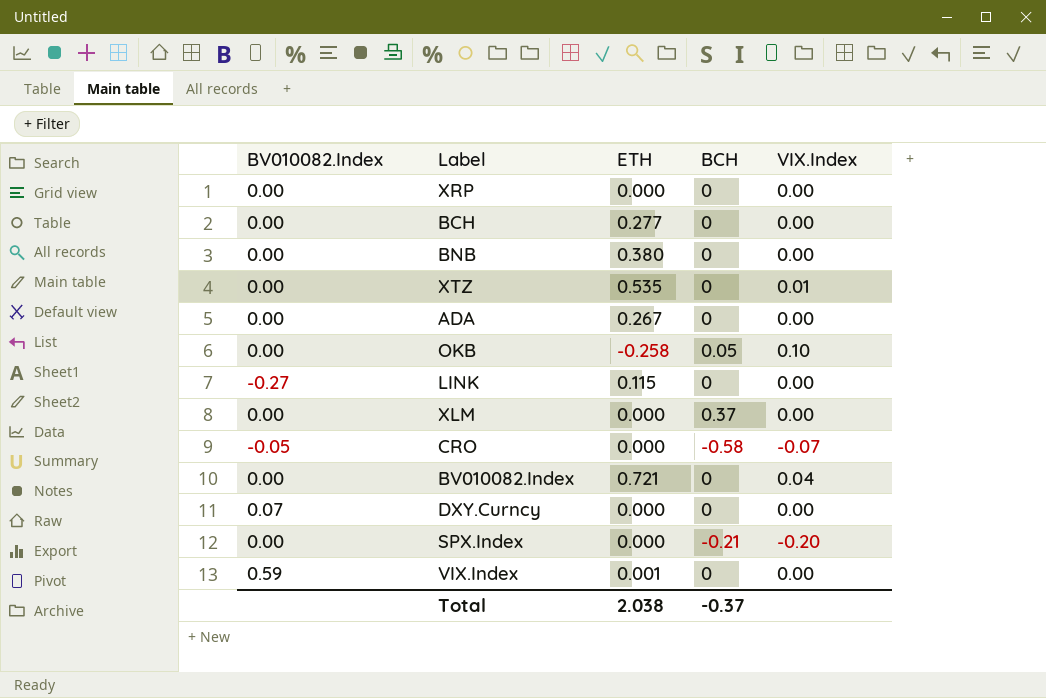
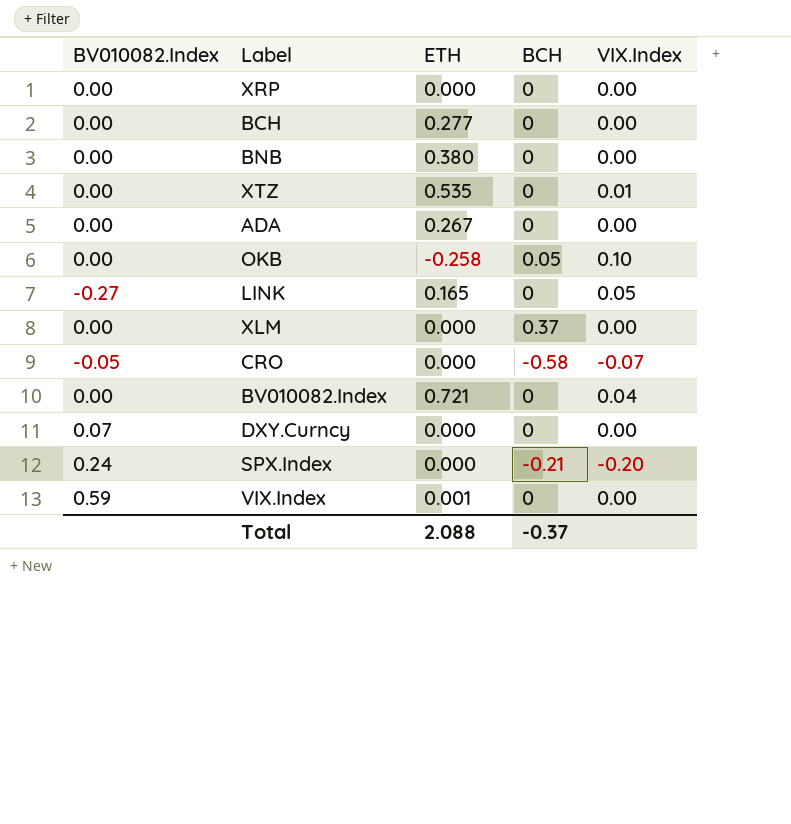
LINK | ETH: 0.115 -> 0.165
LINK | VIX.Index: 0.00 -> 0.05
SPX.Index | BV010082.Index: 0.00 -> 0.24
Total | ETH: 2.038 -> 2.088

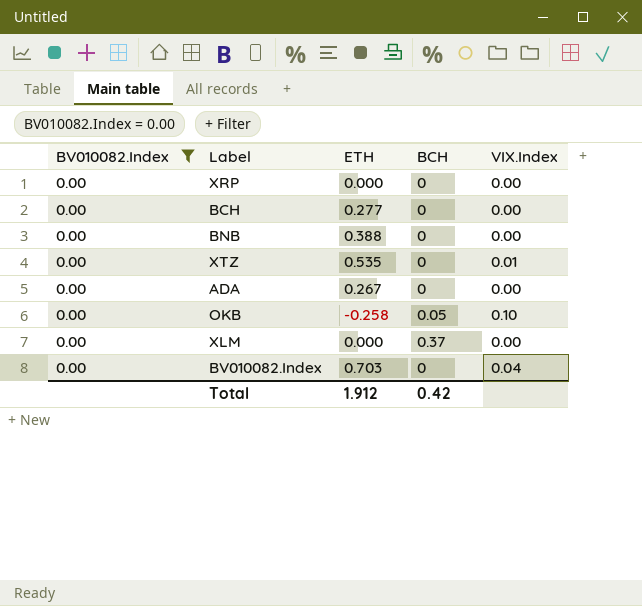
filter: none -> BV010082.Index = 0.00
BNB | ETH: 0.380 -> 0.388
BV010082.Index | ETH: 0.721 -> 0.703
Total | ETH: 2.088 -> 1.912
Total | BCH: -0.37 -> 0.42

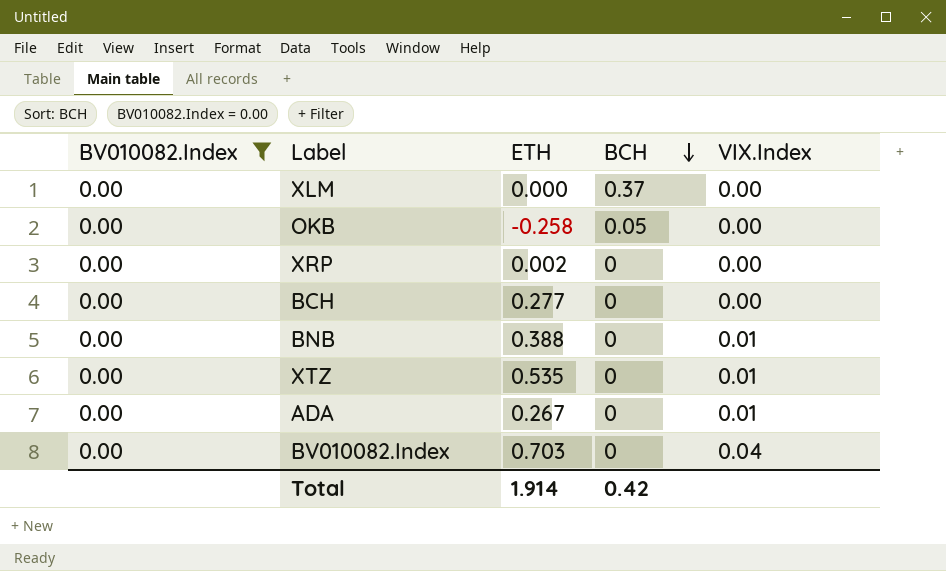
row order: none -> BCH descending
OKB | VIX.Index: 0.10 -> 0.00
XRP | ETH: 0.000 -> 0.002
BNB | VIX.Index: 0.00 -> 0.01
ADA | VIX.Index: 0.00 -> 0.01
Total | ETH: 1.912 -> 1.914

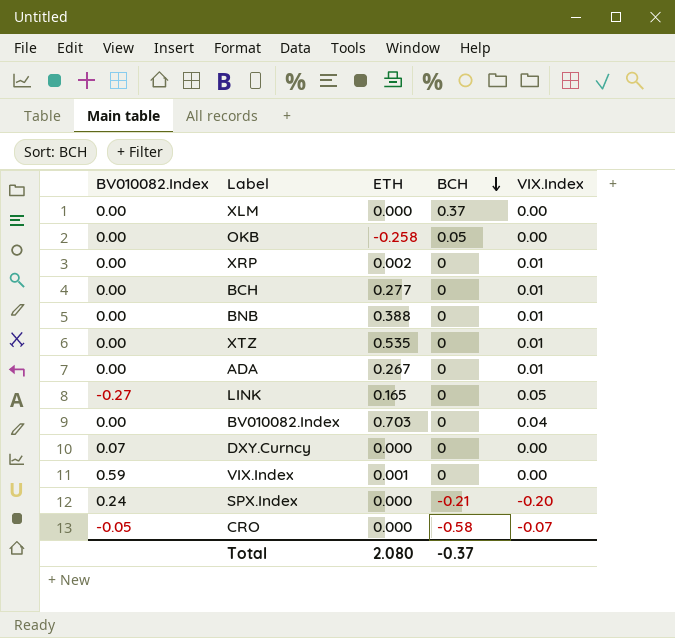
filter: BV010082.Index = 0.00 -> none
XRP | VIX.Index: 0.00 -> 0.01
BCH | VIX.Index: 0.00 -> 0.01
Total | ETH: 1.914 -> 2.080
Total | BCH: 0.42 -> -0.37

